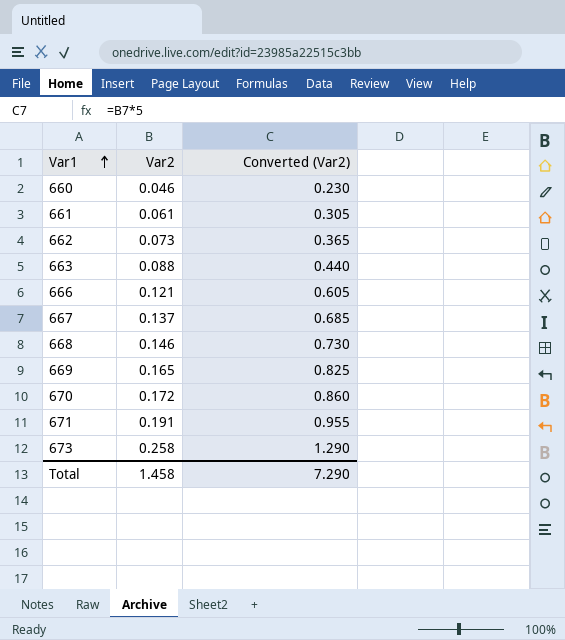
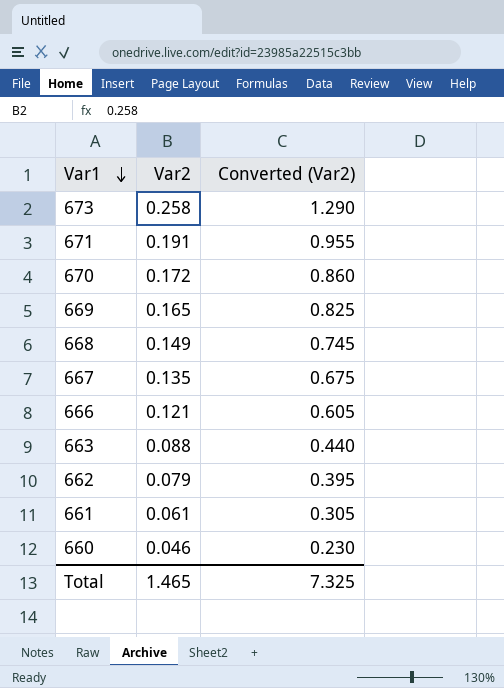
row order: Var1 ascending -> Var1 descending
668 | Var2: 0.146 -> 0.149
668 | Converted (Var2): 0.730 -> 0.745
667 | Var2: 0.137 -> 0.135
667 | Converted (Var2): 0.685 -> 0.675
662 | Var2: 0.073 -> 0.079
662 | Converted (Var2): 0.365 -> 0.395
Total | Var2: 1.458 -> 1.465
Total | Converted (Var2): 7.290 -> 7.325

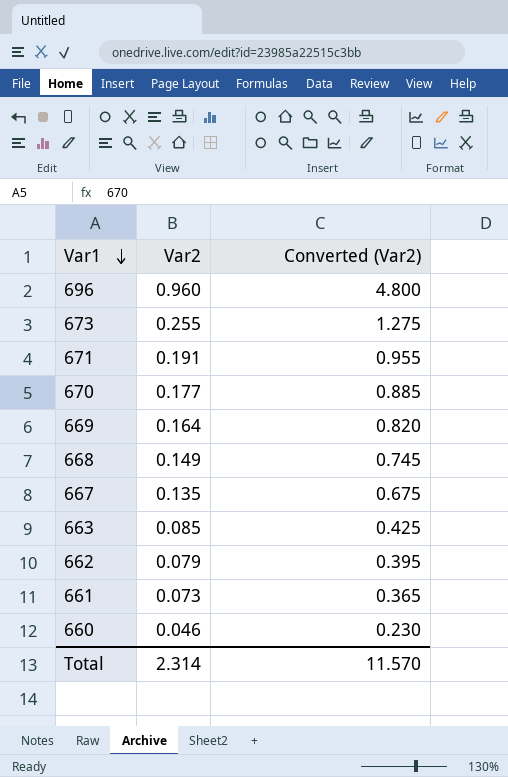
row 666: 0.121 | 0.605 -> none
row 696: none -> 0.960 | 4.800
673 | Var2: 0.258 -> 0.255
673 | Converted (Var2): 1.290 -> 1.275
670 | Var2: 0.172 -> 0.177
670 | Converted (Var2): 0.860 -> 0.885
669 | Var2: 0.165 -> 0.164
669 | Converted (Var2): 0.825 -> 0.820
663 | Var2: 0.088 -> 0.085
663 | Converted (Var2): 0.440 -> 0.425
661 | Var2: 0.061 -> 0.073
661 | Converted (Var2): 0.305 -> 0.365
Total | Var2: 1.465 -> 2.314
Total | Converted (Var2): 7.325 -> 11.570

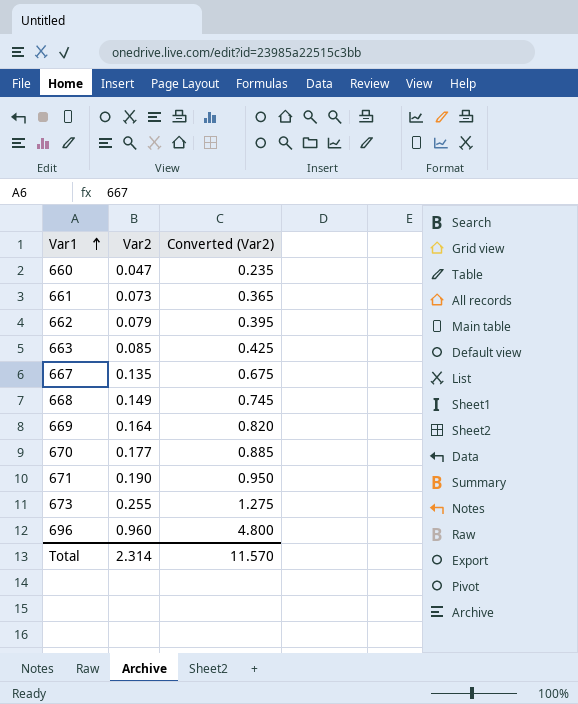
row order: Var1 descending -> Var1 ascending
660 | Var2: 0.046 -> 0.047
660 | Converted (Var2): 0.230 -> 0.235
671 | Var2: 0.191 -> 0.190
671 | Converted (Var2): 0.955 -> 0.950

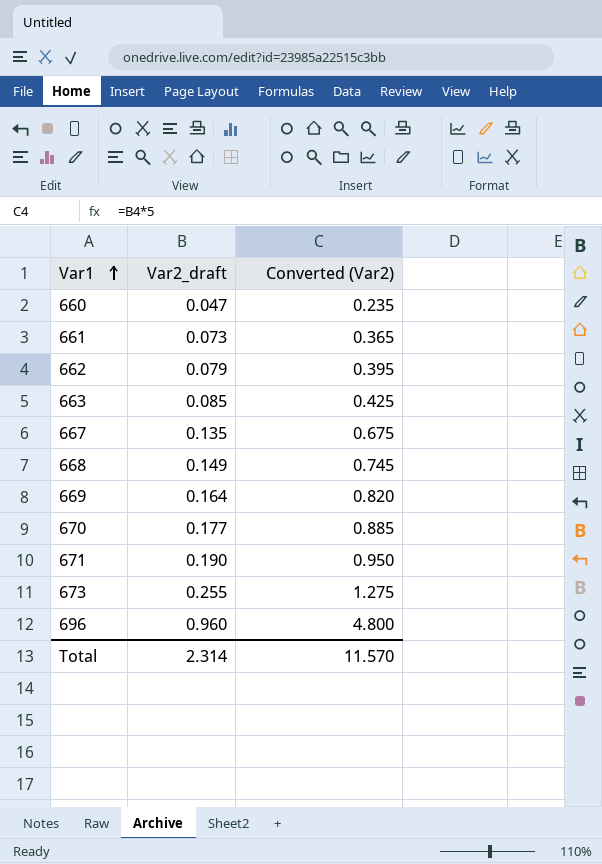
column name: Var2 -> Var2_draft

